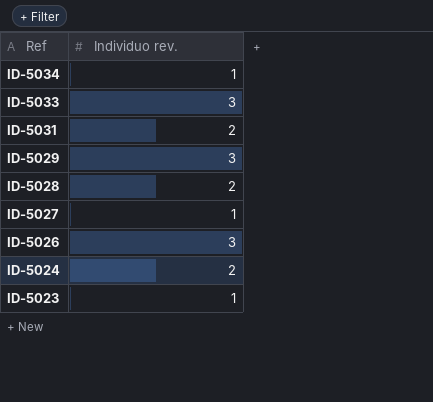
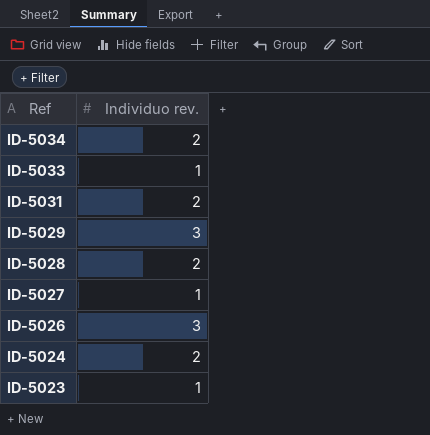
ID-5034 | Individuo rev.: 1 -> 2
ID-5033 | Individuo rev.: 3 -> 1

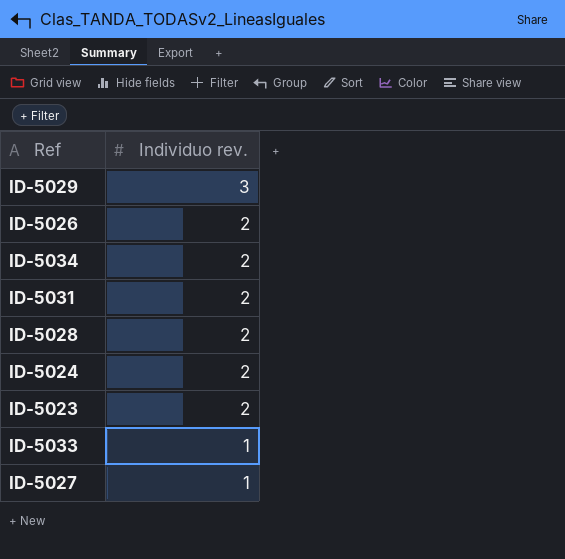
row order: Ref descending -> Individuo rev. descending
ID-5026 | Individuo rev.: 3 -> 2
ID-5023 | Individuo rev.: 1 -> 2

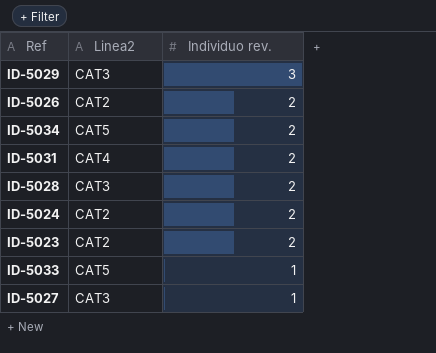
column Linea2 | position: none -> 2

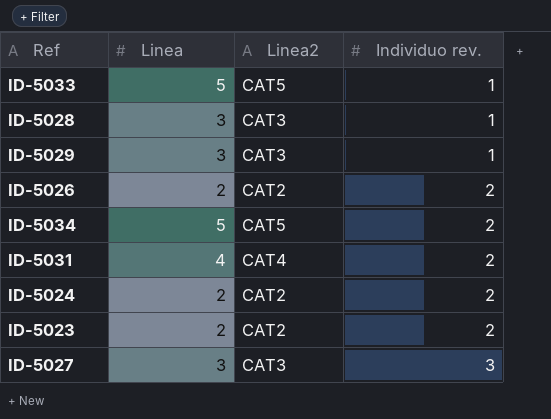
row order: Individuo rev. descending -> Individuo rev. ascending
column Linea | position: none -> 2
ID-5028 | Individuo rev.: 2 -> 1
ID-5029 | Individuo rev.: 3 -> 1
ID-5027 | Individuo rev.: 1 -> 3

